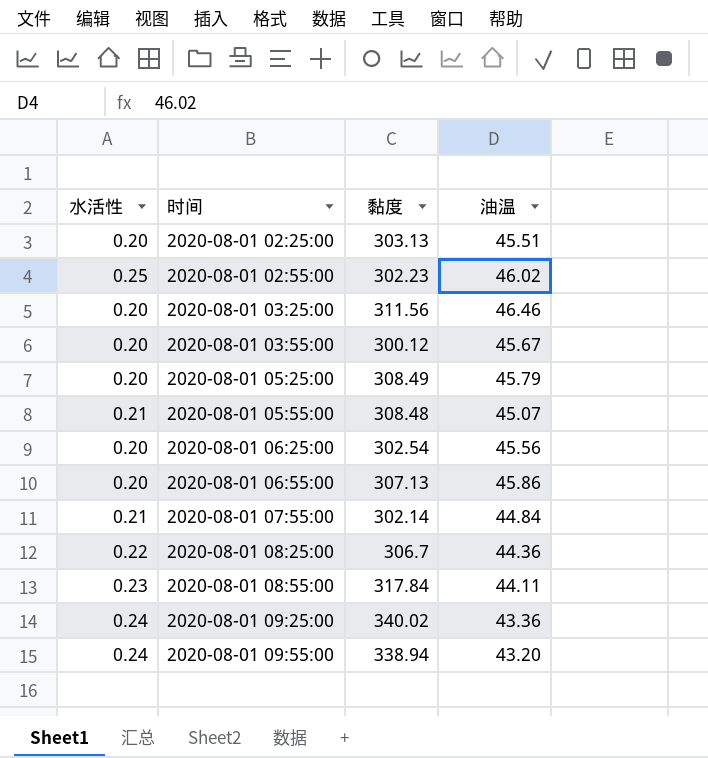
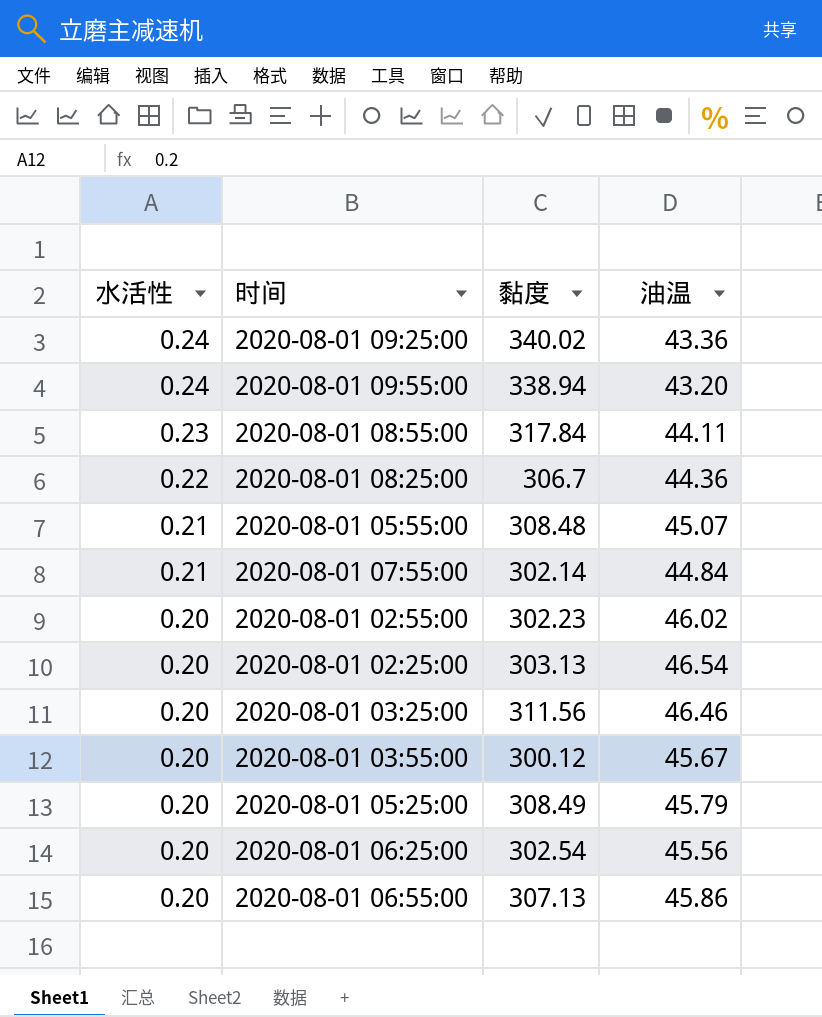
row order: 时间 ascending -> 水活性 descending
2020-08-01 02:55:00 | 水活性: 0.25 -> 0.20
2020-08-01 02:25:00 | 油温: 45.51 -> 46.54

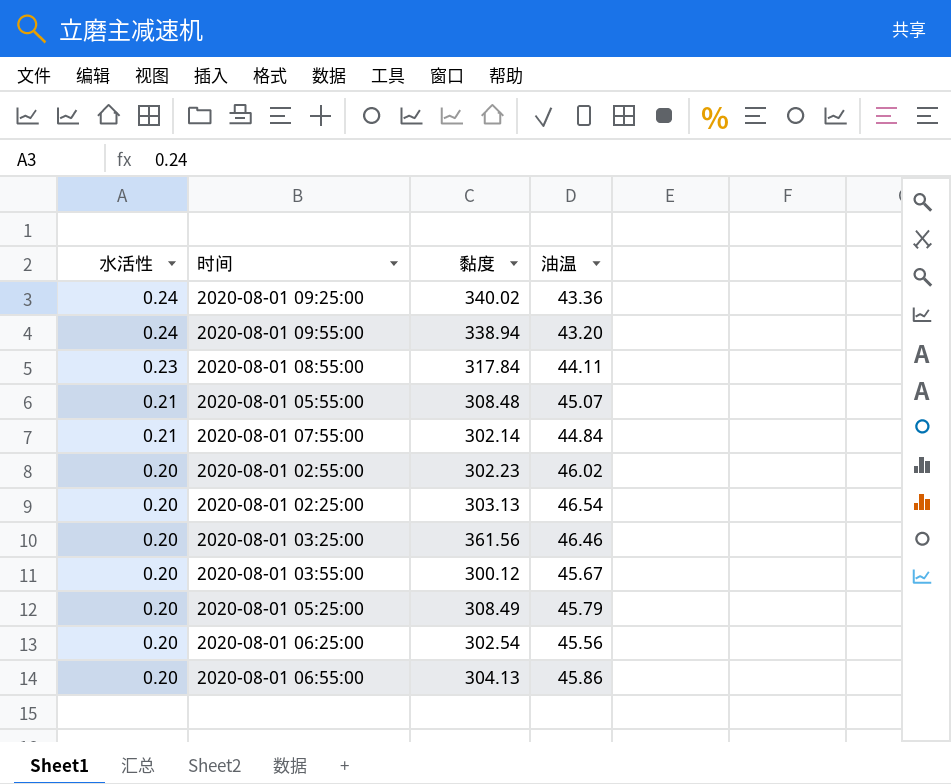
row 2020-08-01 08:25:00: 0.22 | 306.7 | 44.36 -> none
2020-08-01 03:25:00 | 黏度: 311.56 -> 361.56
2020-08-01 06:55:00 | 黏度: 307.13 -> 304.13

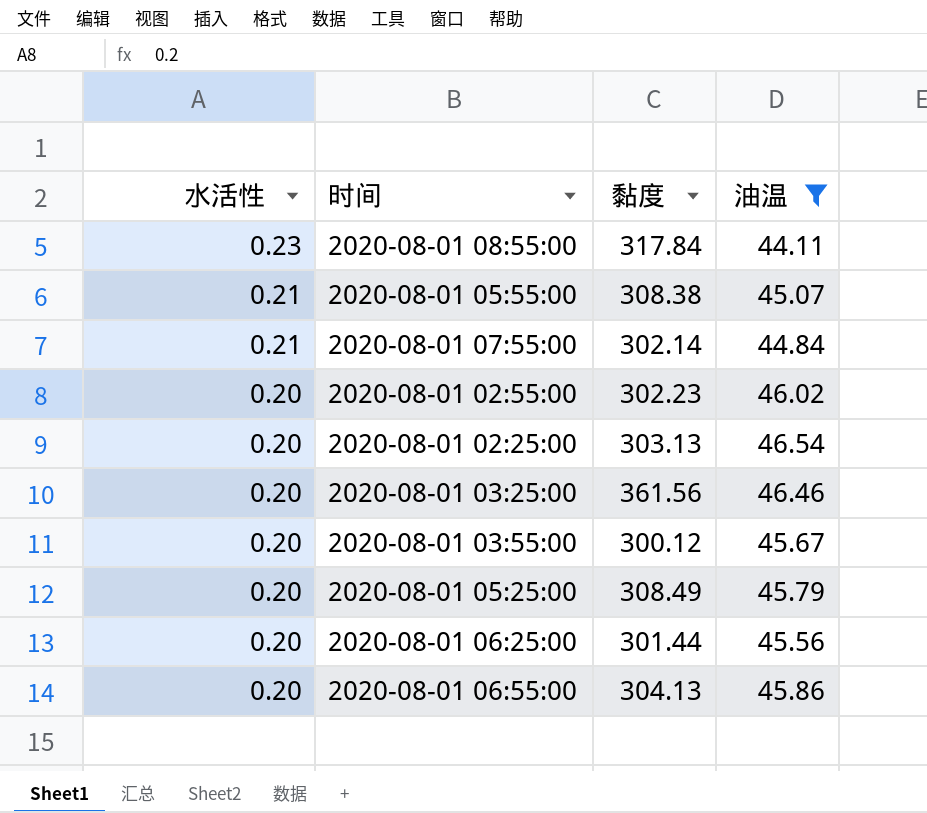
filter: none -> 油温 >= 44.11
2020-08-01 05:55:00 | 黏度: 308.48 -> 308.38
2020-08-01 06:25:00 | 黏度: 302.54 -> 301.44

